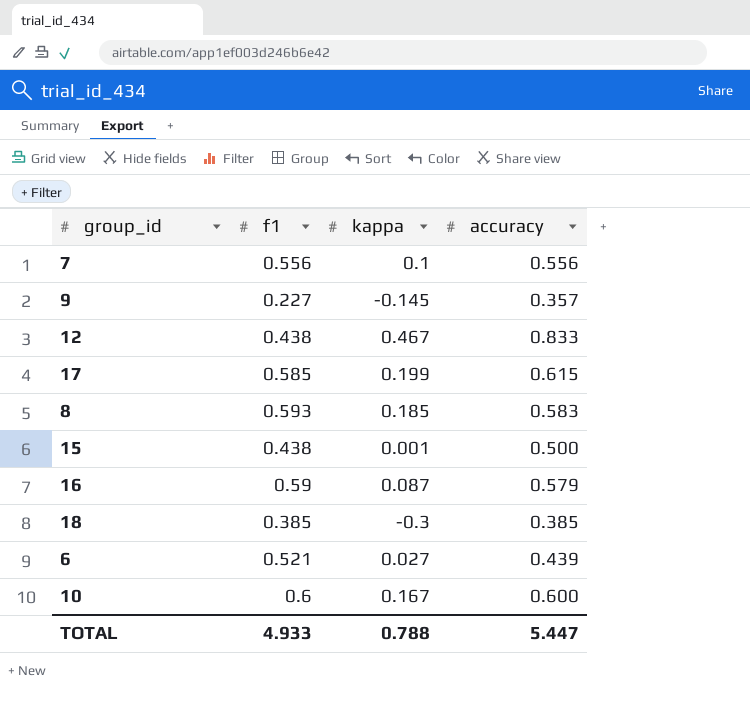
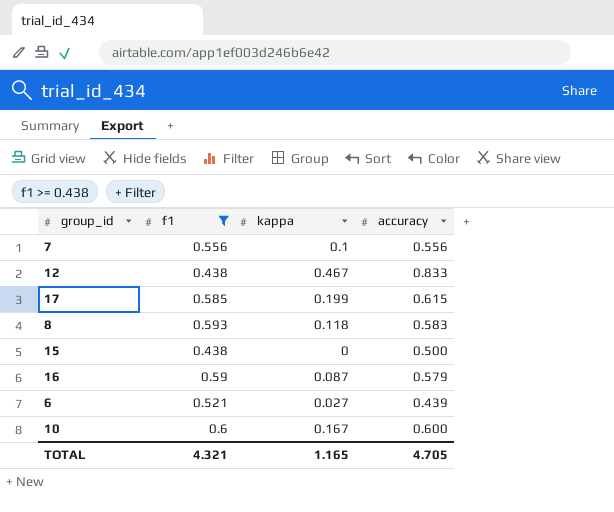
filter: none -> f1 >= 0.438
8 | kappa: 0.185 -> 0.118
15 | kappa: 0.001 -> 0
TOTAL | f1: 4.933 -> 4.321
TOTAL | kappa: 0.788 -> 1.165
TOTAL | accuracy: 5.447 -> 4.705

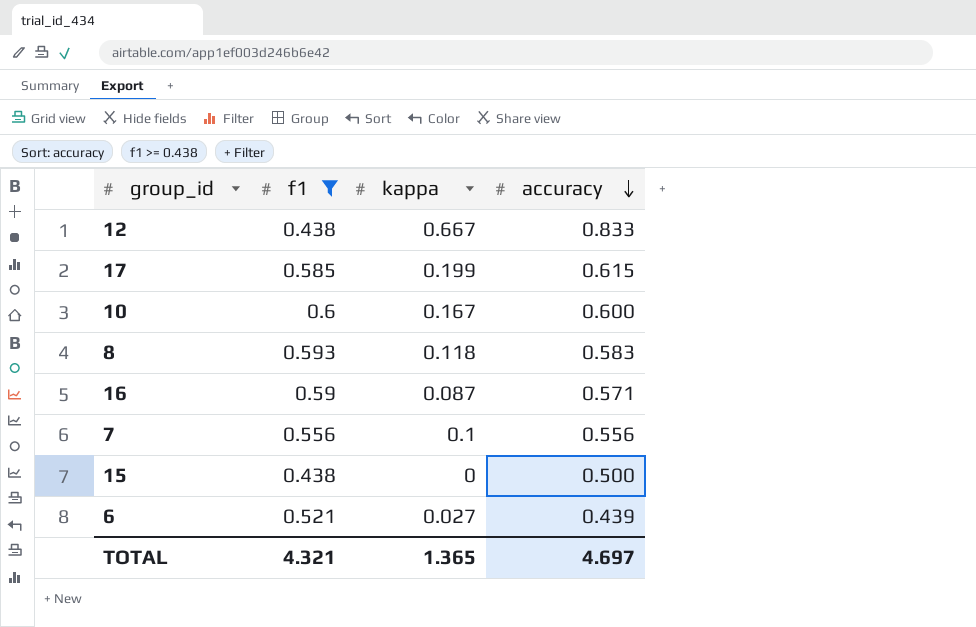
row order: none -> accuracy descending
12 | kappa: 0.467 -> 0.667
16 | accuracy: 0.579 -> 0.571
TOTAL | kappa: 1.165 -> 1.365
TOTAL | accuracy: 4.705 -> 4.697

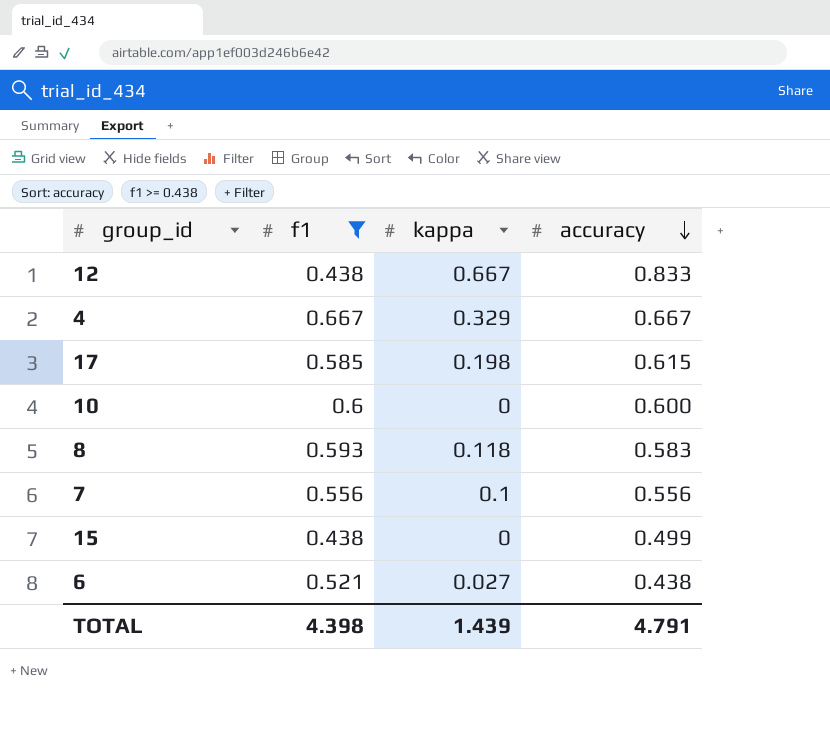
row 16: 0.59 | 0.087 | 0.571 -> none
row 4: none -> 0.667 | 0.329 | 0.667
17 | kappa: 0.199 -> 0.198
10 | kappa: 0.167 -> 0
15 | accuracy: 0.500 -> 0.499
6 | accuracy: 0.439 -> 0.438
TOTAL | f1: 4.321 -> 4.398
TOTAL | kappa: 1.365 -> 1.439
TOTAL | accuracy: 4.697 -> 4.791

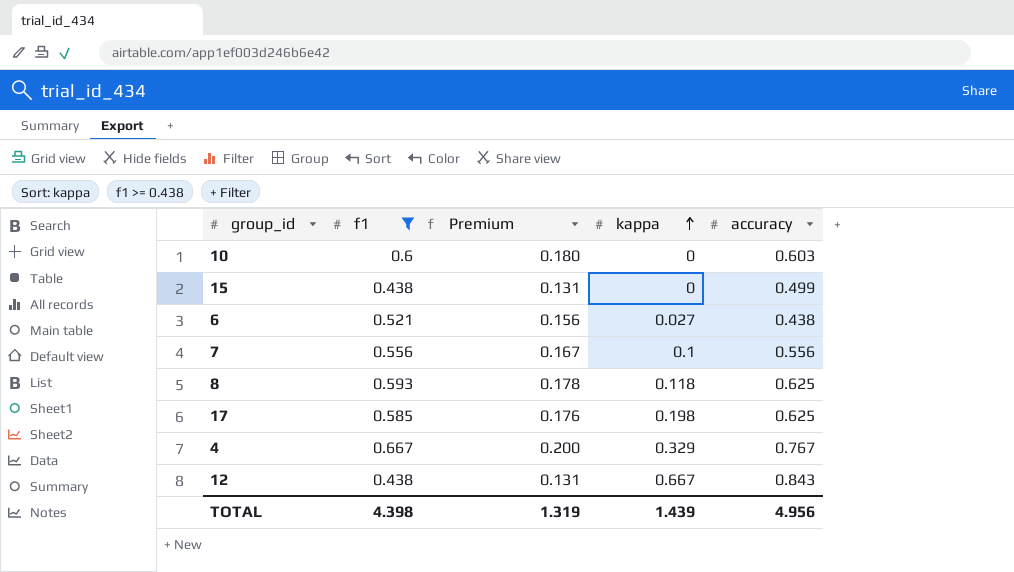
row order: accuracy descending -> kappa ascending
column Premium | formula: none -> [f1] * 0.3
10 | accuracy: 0.600 -> 0.603
8 | accuracy: 0.583 -> 0.625
17 | accuracy: 0.615 -> 0.625
4 | accuracy: 0.667 -> 0.767
12 | accuracy: 0.833 -> 0.843
TOTAL | accuracy: 4.791 -> 4.956

